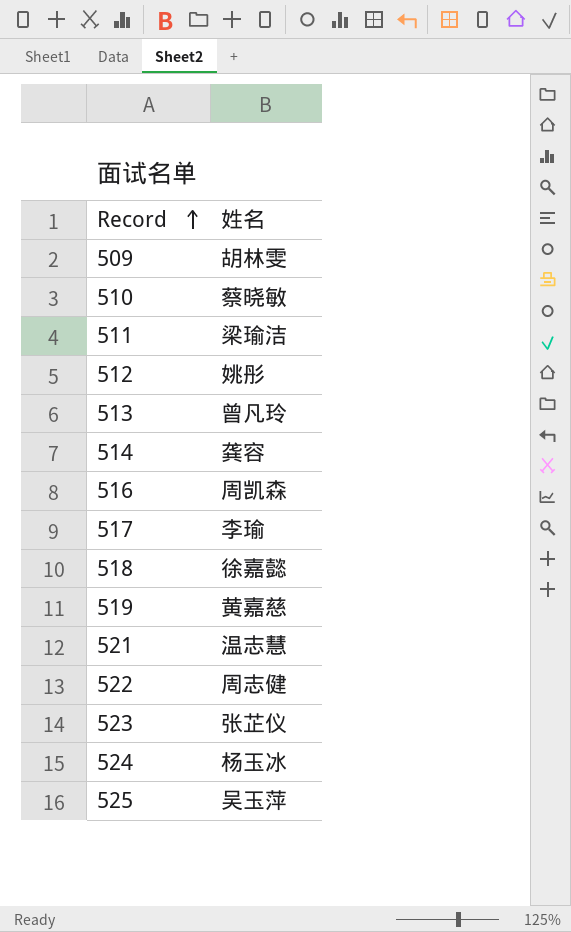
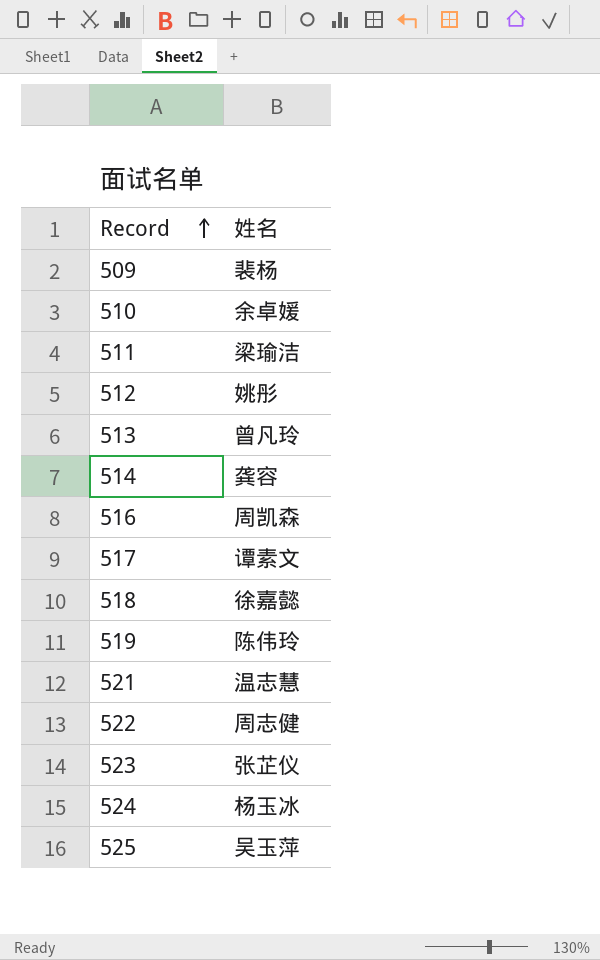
509 | 姓名: 胡林雯 -> 裴杨
510 | 姓名: 蔡晓敏 -> 余卓媛
517 | 姓名: 李瑜 -> 谭素文
519 | 姓名: 黄嘉慈 -> 陈伟玲

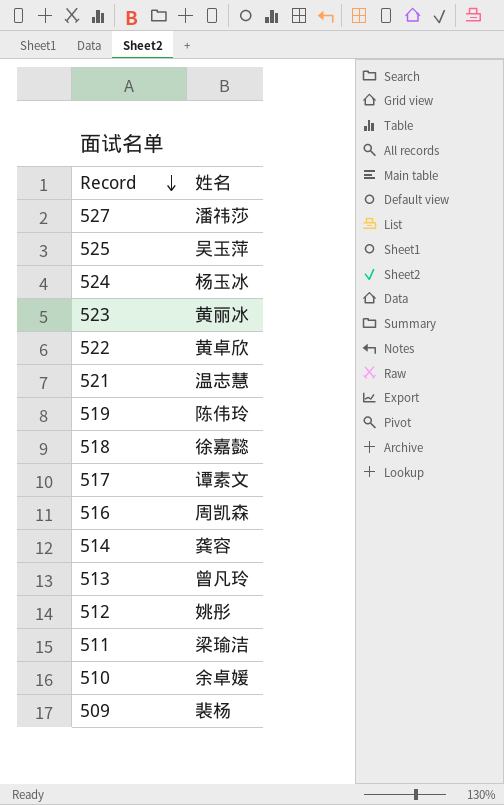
row order: Record ascending -> Record descending
row 527: none -> 潘祎莎
523 | 姓名: 张芷仪 -> 黄丽冰
522 | 姓名: 周志健 -> 黄卓欣

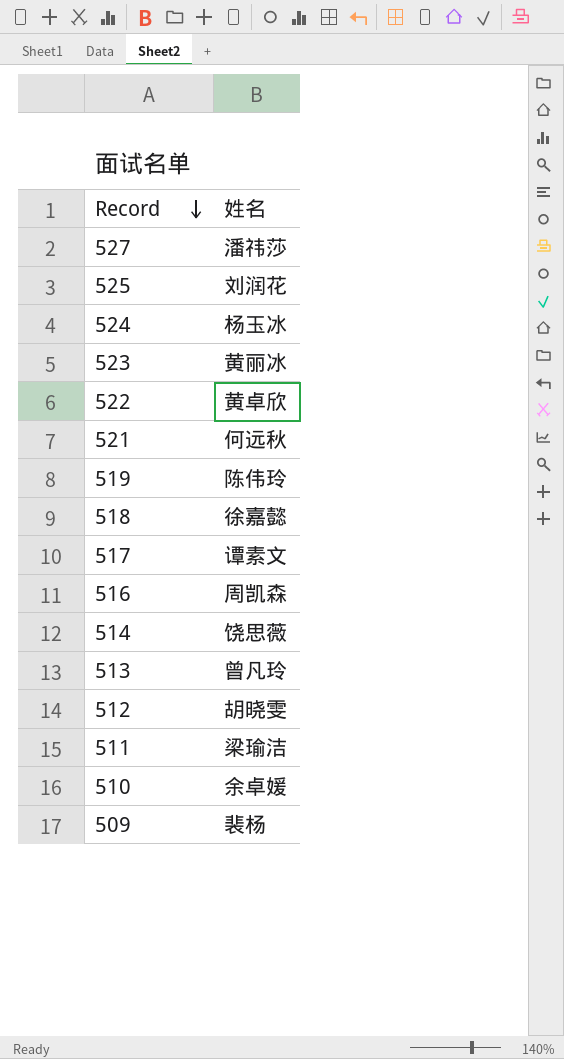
525 | 姓名: 吴玉萍 -> 刘润花
521 | 姓名: 温志慧 -> 何远秋
514 | 姓名: 龚容 -> 饶思薇
512 | 姓名: 姚彤 -> 胡晓雯

